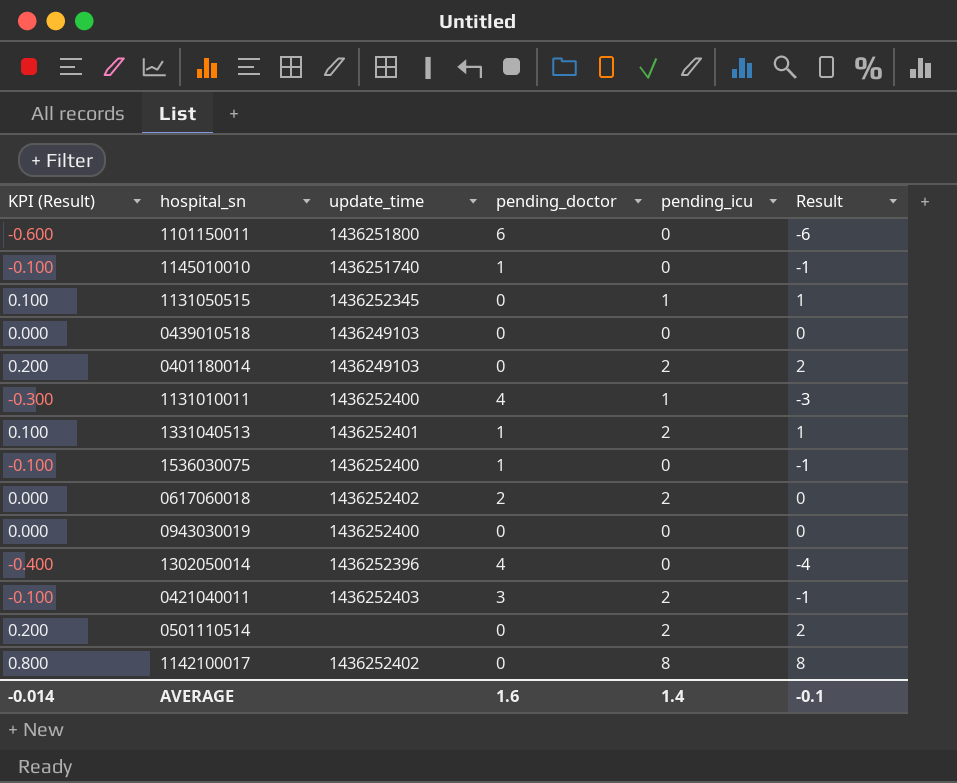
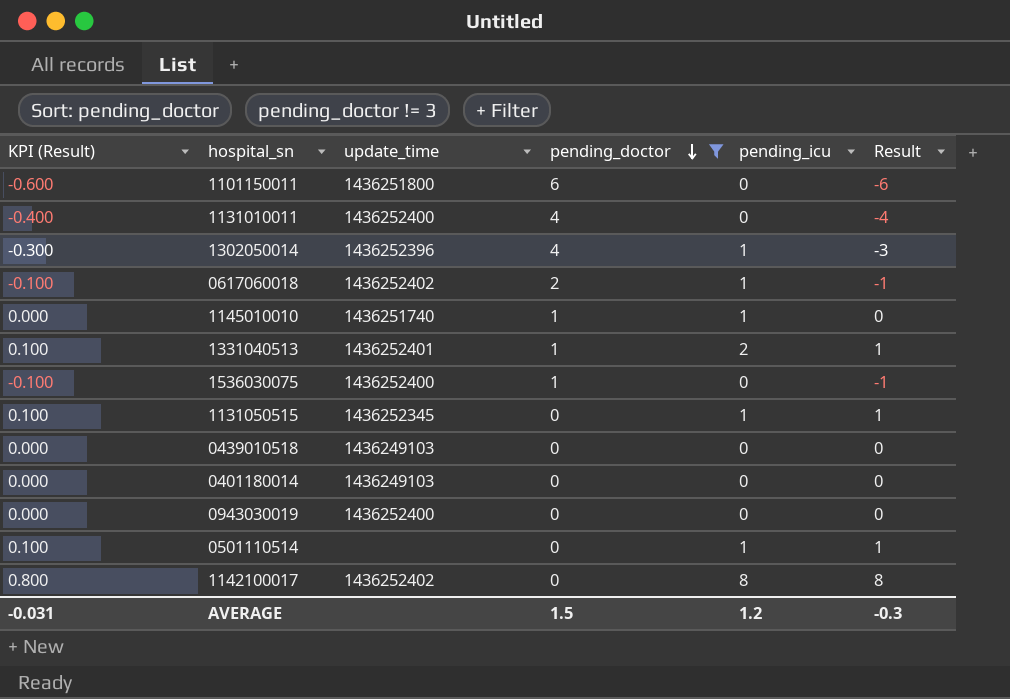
filter: none -> pending_doctor != 3
row order: none -> pending_doctor descending
1131010011 | KPI (Result): -0.300 -> -0.400
1131010011 | pending_icu: 1 -> 0
1131010011 | Result: -3 -> -4
1302050014 | KPI (Result): -0.400 -> -0.300
1302050014 | pending_icu: 0 -> 1
1302050014 | Result: -4 -> -3
0617060018 | KPI (Result): 0.000 -> -0.100
0617060018 | pending_icu: 2 -> 1
0617060018 | Result: 0 -> -1
1145010010 | KPI (Result): -0.100 -> 0.000
1145010010 | pending_icu: 0 -> 1
1145010010 | Result: -1 -> 0
0401180014 | KPI (Result): 0.200 -> 0.000
0401180014 | pending_icu: 2 -> 0
0401180014 | Result: 2 -> 0
0501110514 | KPI (Result): 0.200 -> 0.100
0501110514 | pending_icu: 2 -> 1
0501110514 | Result: 2 -> 1
AVERAGE | KPI (Result): -0.014 -> -0.031
AVERAGE | pending_doctor: 1.6 -> 1.5
AVERAGE | pending_icu: 1.4 -> 1.2
AVERAGE | Result: -0.1 -> -0.3

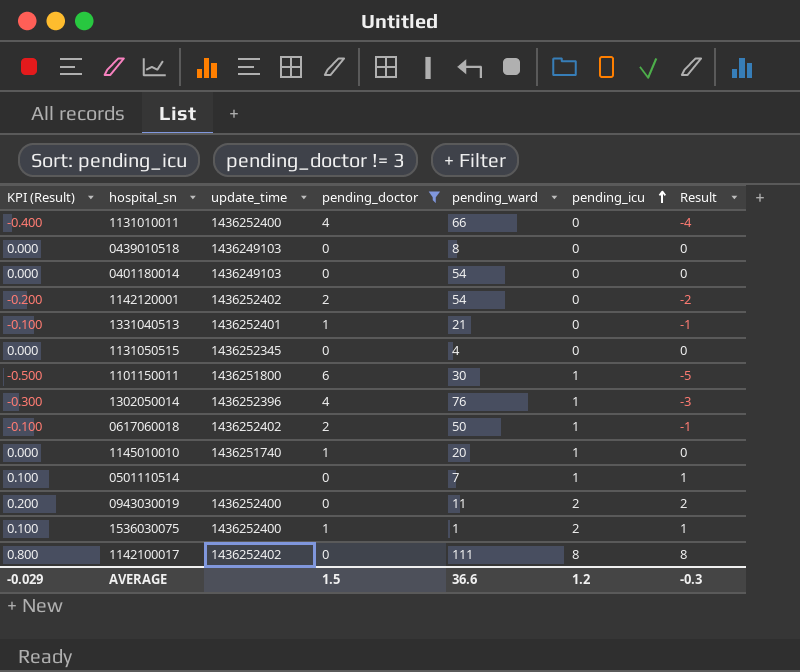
row order: pending_doctor descending -> pending_icu ascending
column pending_ward | position: none -> 5
row 1142120001: none -> -0.200 | 1436252402 | 2 | 54 | 0 | -2
1331040513 | KPI (Result): 0.100 -> -0.100
1331040513 | pending_icu: 2 -> 0
1331040513 | Result: 1 -> -1
1131050515 | KPI (Result): 0.100 -> 0.000
1131050515 | pending_icu: 1 -> 0
1131050515 | Result: 1 -> 0
1101150011 | KPI (Result): -0.600 -> -0.500
1101150011 | pending_icu: 0 -> 1
1101150011 | Result: -6 -> -5
0943030019 | KPI (Result): 0.000 -> 0.200
0943030019 | pending_icu: 0 -> 2
0943030019 | Result: 0 -> 2
1536030075 | KPI (Result): -0.100 -> 0.100
1536030075 | pending_icu: 0 -> 2
1536030075 | Result: -1 -> 1
AVERAGE | KPI (Result): -0.031 -> -0.029

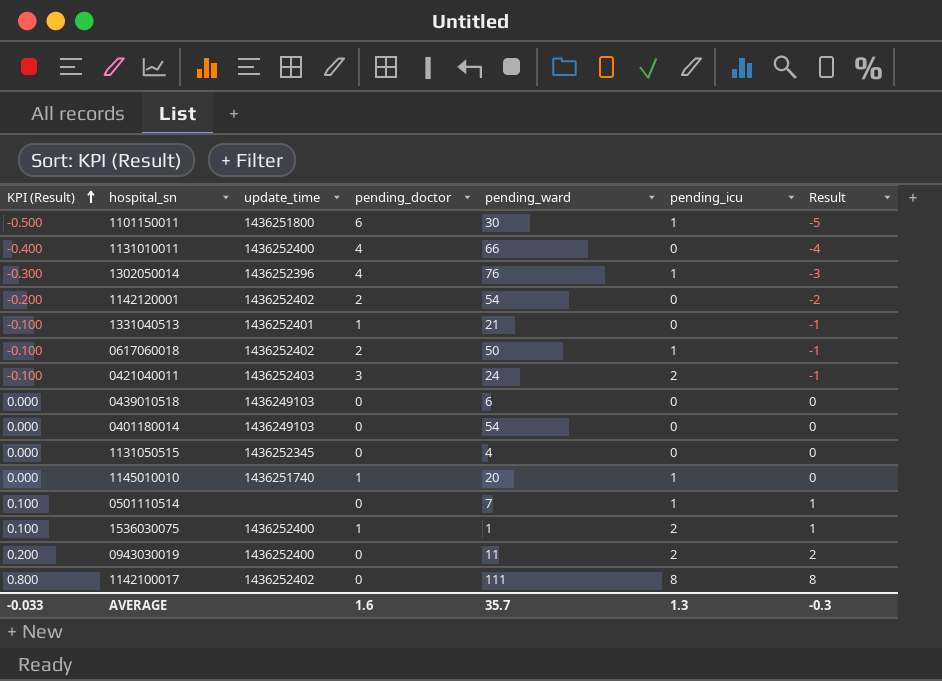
filter: pending_doctor != 3 -> none
row order: pending_icu ascending -> KPI (Result) ascending
0439010518 | pending_ward: 8 -> 6
AVERAGE | KPI (Result): -0.029 -> -0.033
AVERAGE | pending_doctor: 1.5 -> 1.6
AVERAGE | pending_ward: 36.6 -> 35.7
AVERAGE | pending_icu: 1.2 -> 1.3

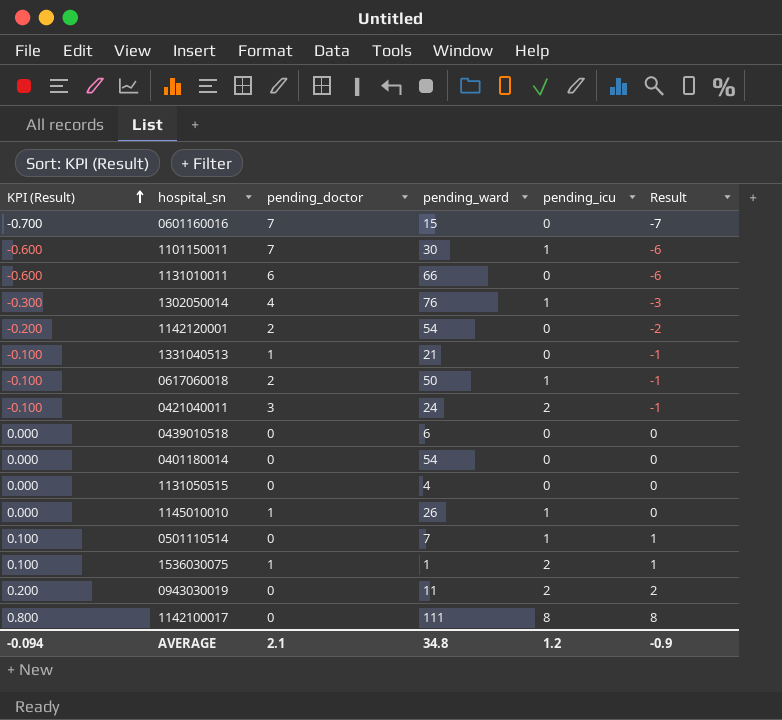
column update_time | position: 3 -> none
row 0601160016: none -> -0.700 | 7 | 15 | 0 | -7
1101150011 | KPI (Result): -0.500 -> -0.600
1101150011 | pending_doctor: 6 -> 7
1101150011 | Result: -5 -> -6
1131010011 | KPI (Result): -0.400 -> -0.600
1131010011 | pending_doctor: 4 -> 6
1131010011 | Result: -4 -> -6
1145010010 | pending_ward: 20 -> 26
AVERAGE | KPI (Result): -0.033 -> -0.094
AVERAGE | pending_doctor: 1.6 -> 2.1
AVERAGE | pending_ward: 35.7 -> 34.8
AVERAGE | pending_icu: 1.3 -> 1.2
AVERAGE | Result: -0.3 -> -0.9

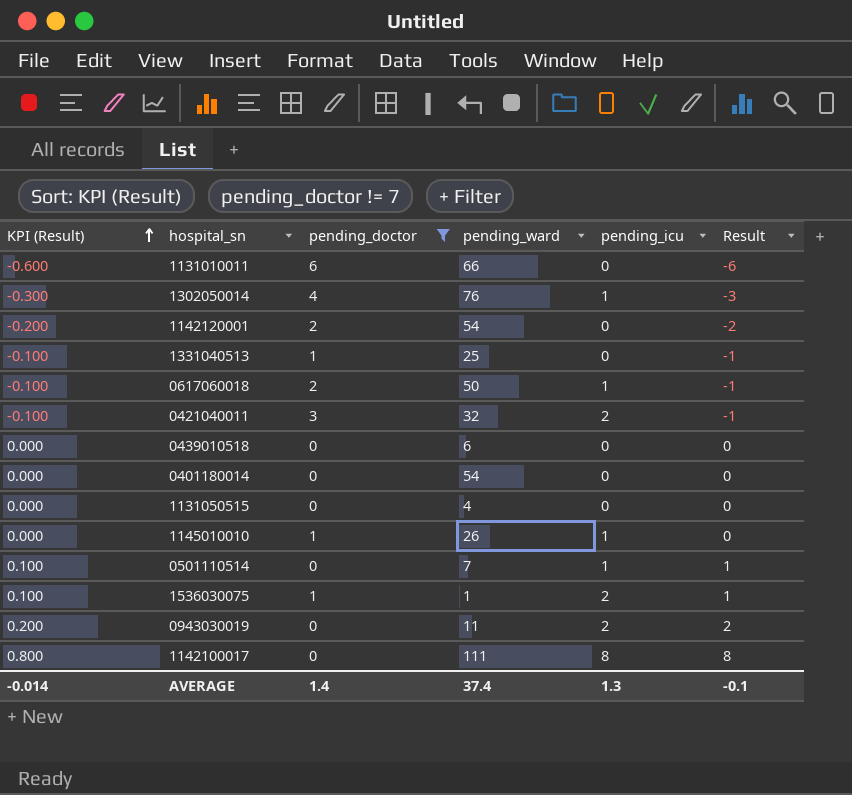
filter: none -> pending_doctor != 7
1331040513 | pending_ward: 21 -> 25
0421040011 | pending_ward: 24 -> 32
AVERAGE | KPI (Result): -0.094 -> -0.014
AVERAGE | pending_doctor: 2.1 -> 1.4
AVERAGE | pending_ward: 34.8 -> 37.4
AVERAGE | pending_icu: 1.2 -> 1.3
AVERAGE | Result: -0.9 -> -0.1

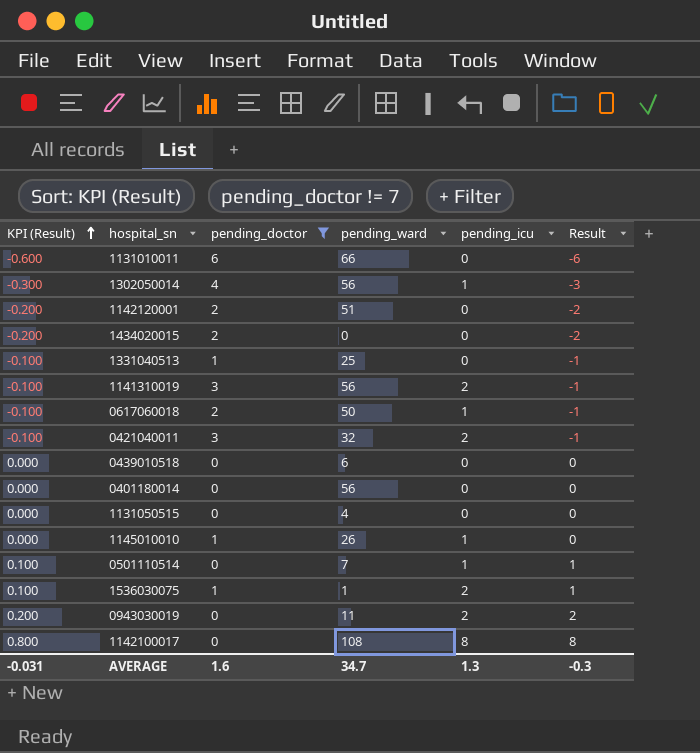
1302050014 | pending_ward: 76 -> 56
1142120001 | pending_ward: 54 -> 51
row 1434020015: none -> -0.200 | 2 | 0 | 0 | -2
row 1141310019: none -> -0.100 | 3 | 56 | 2 | -1
0401180014 | pending_ward: 54 -> 56
1142100017 | pending_ward: 111 -> 108
AVERAGE | KPI (Result): -0.014 -> -0.031
AVERAGE | pending_doctor: 1.4 -> 1.6
AVERAGE | pending_ward: 37.4 -> 34.7
AVERAGE | Result: -0.1 -> -0.3

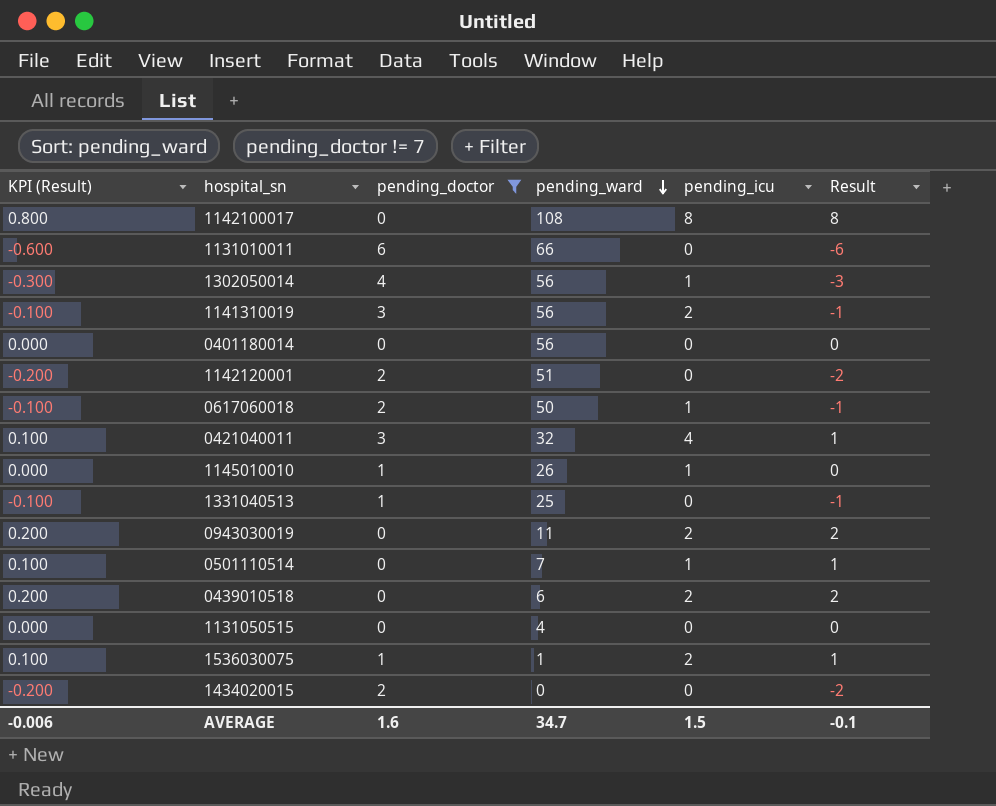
row order: KPI (Result) ascending -> pending_ward descending
0421040011 | KPI (Result): -0.100 -> 0.100
0421040011 | pending_icu: 2 -> 4
0421040011 | Result: -1 -> 1
0439010518 | KPI (Result): 0.000 -> 0.200
0439010518 | pending_icu: 0 -> 2
0439010518 | Result: 0 -> 2
AVERAGE | KPI (Result): -0.031 -> -0.006
AVERAGE | pending_icu: 1.3 -> 1.5
AVERAGE | Result: -0.3 -> -0.1

